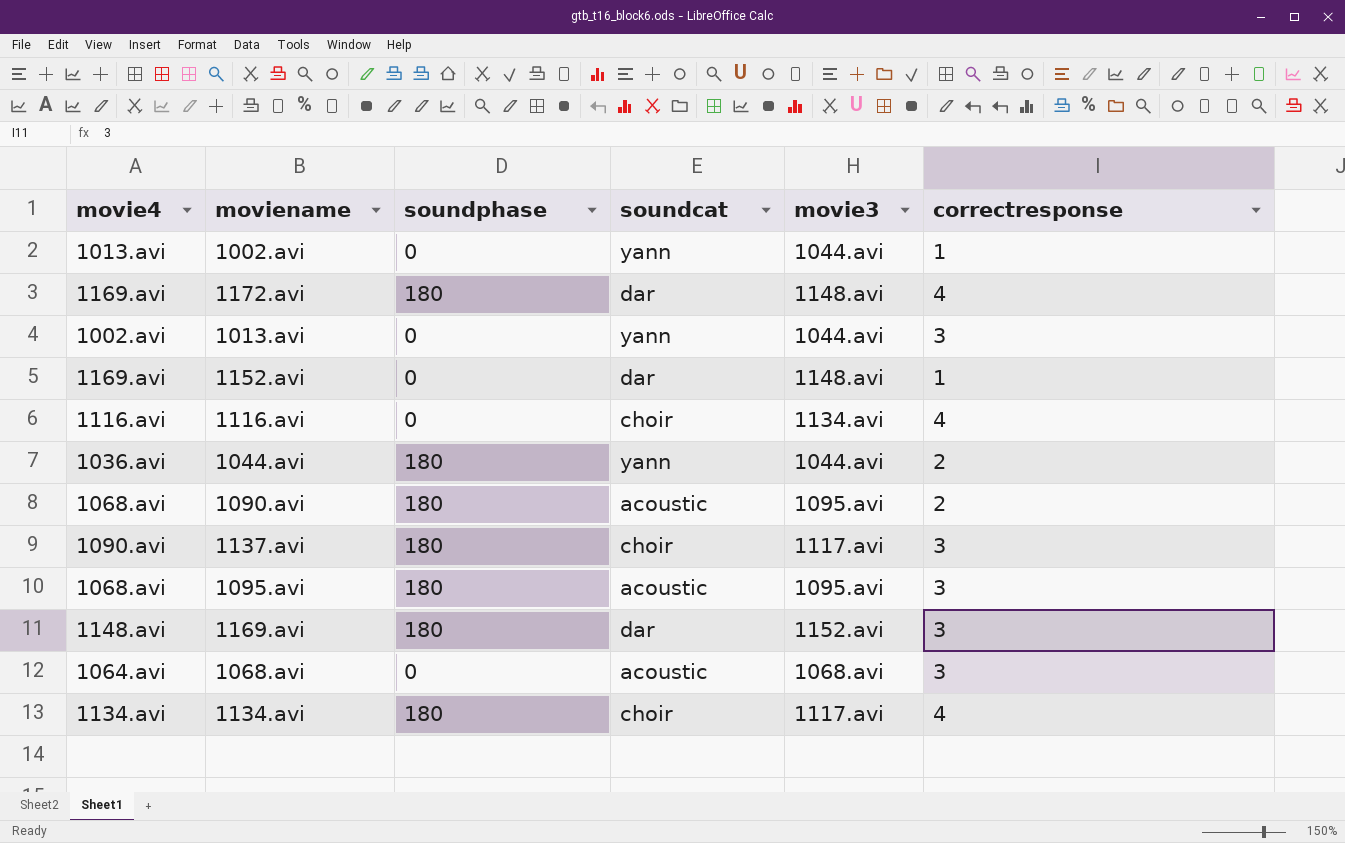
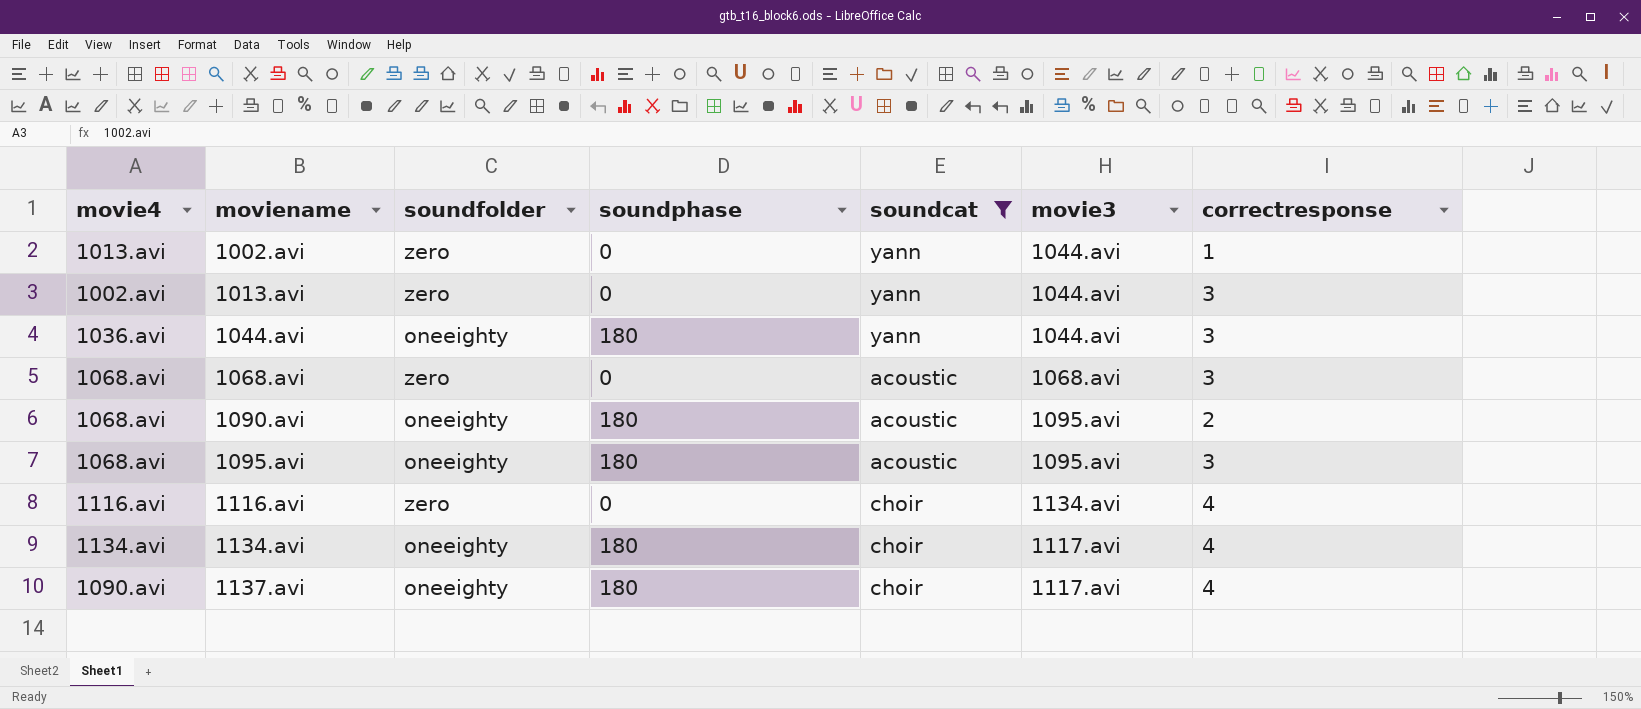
filter: none -> soundcat != dar
row order: none -> moviename ascending
column soundfolder | position: none -> 3
1044.avi | correctresponse: 2 -> 3
1068.avi | movie4: 1064.avi -> 1068.avi
1137.avi | correctresponse: 3 -> 4

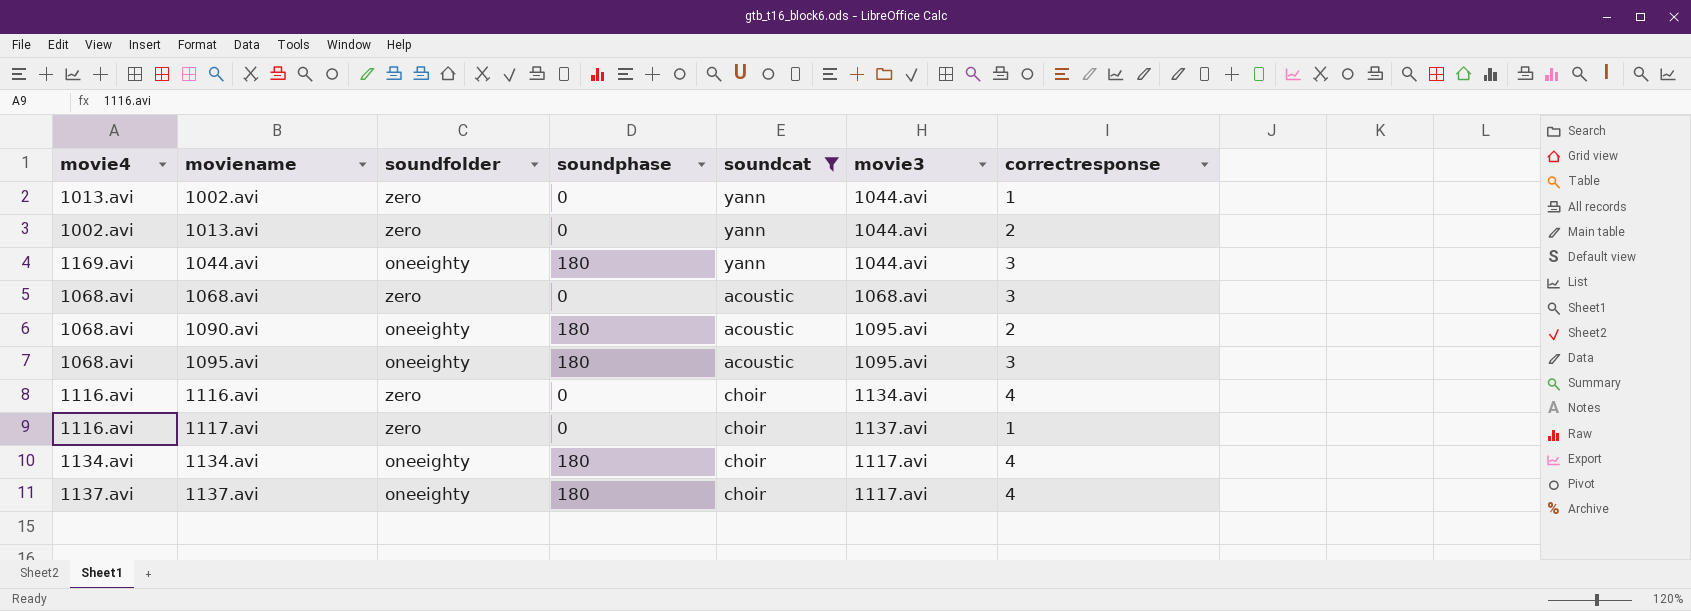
1013.avi | correctresponse: 3 -> 2
1044.avi | movie4: 1036.avi -> 1169.avi
row 1117.avi: none -> 1116.avi | zero | 0 | choir | 1137.avi | 1
1137.avi | movie4: 1090.avi -> 1137.avi

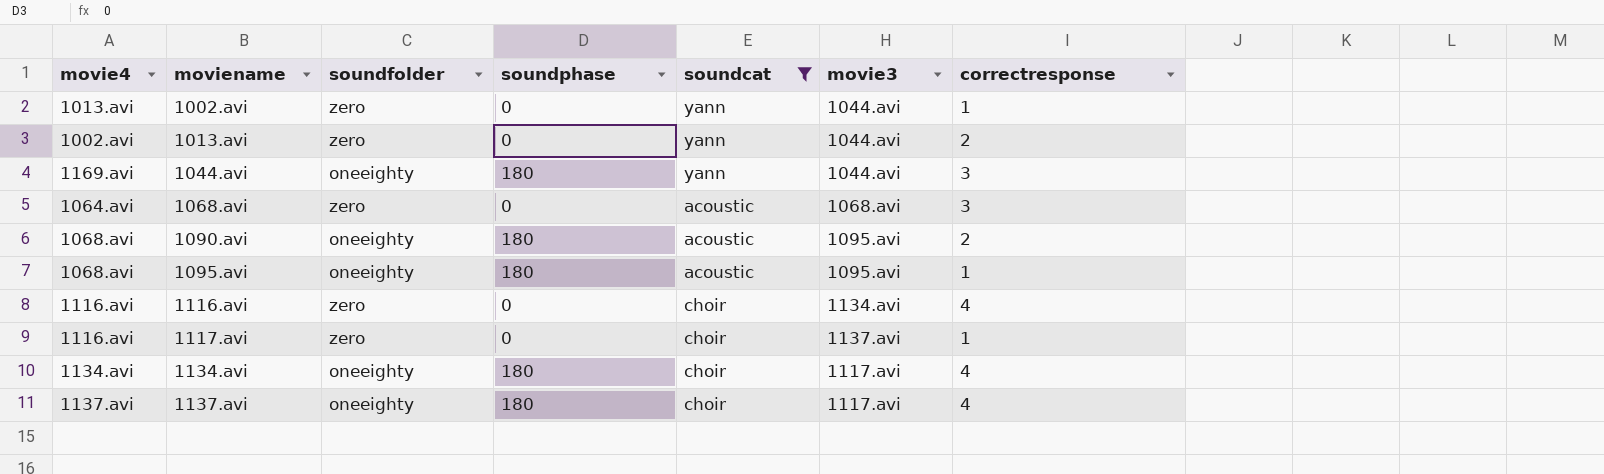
1068.avi | movie4: 1068.avi -> 1064.avi
1095.avi | correctresponse: 3 -> 1

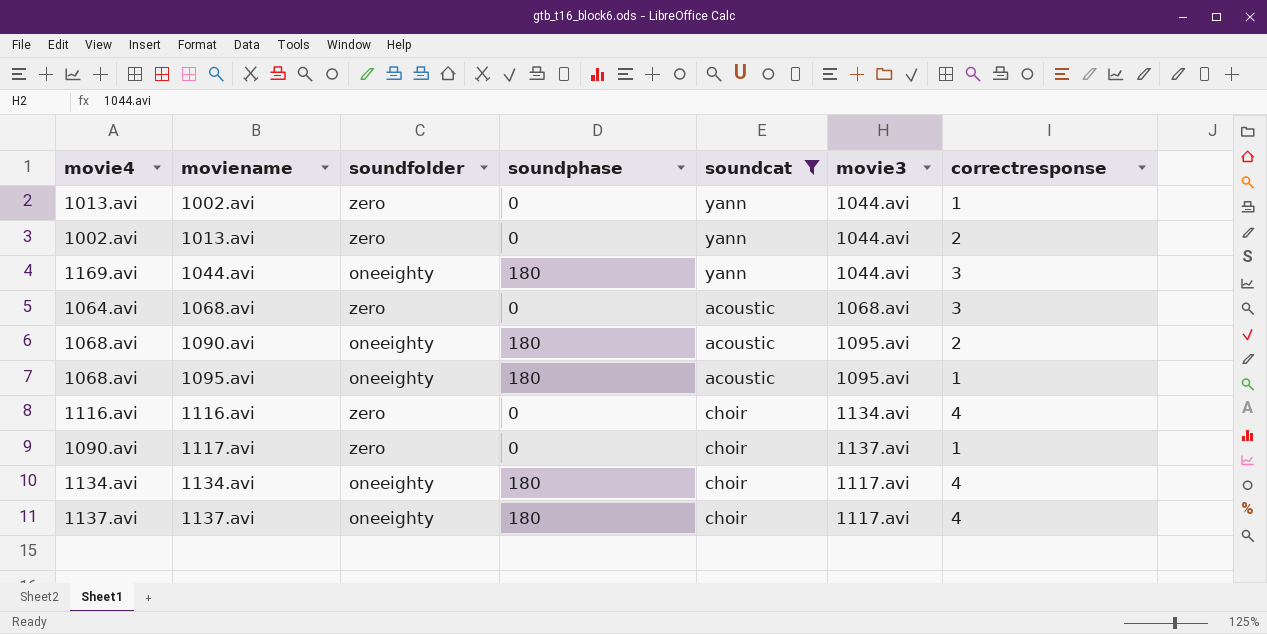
1117.avi | movie4: 1116.avi -> 1090.avi

